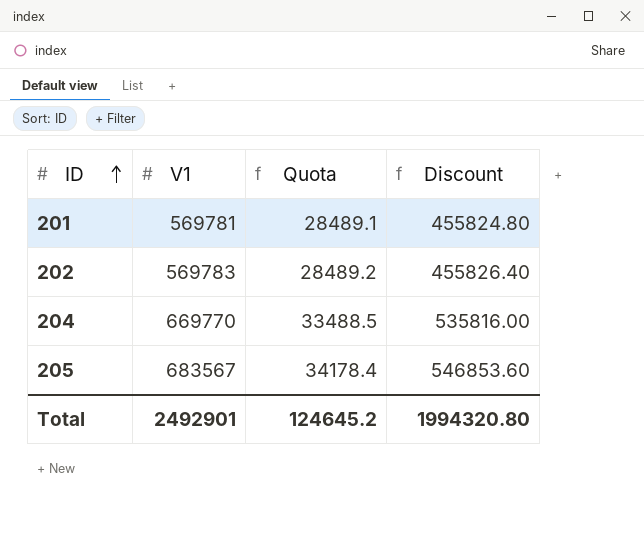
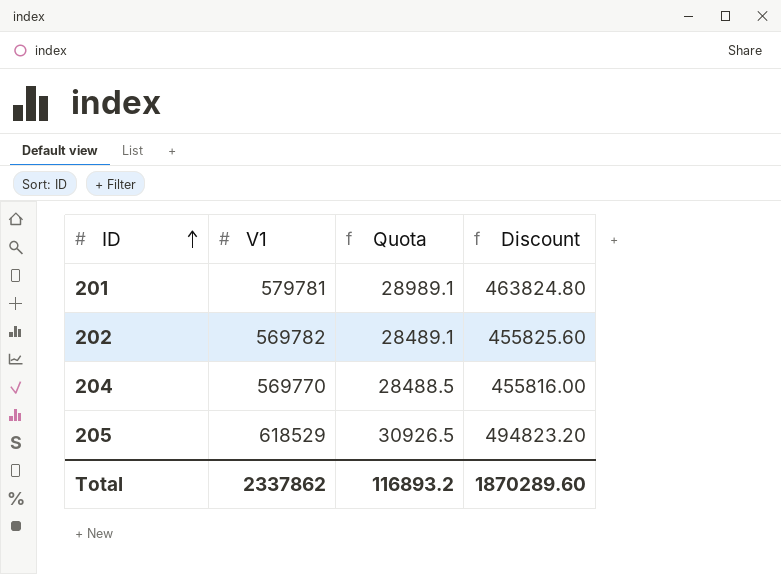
201 | V1: 569781 -> 579781
201 | Quota: 28489.1 -> 28989.1
201 | Discount: 455824.80 -> 463824.80
202 | V1: 569783 -> 569782
202 | Quota: 28489.2 -> 28489.1
202 | Discount: 455826.40 -> 455825.60
204 | V1: 669770 -> 569770
204 | Quota: 33488.5 -> 28488.5
204 | Discount: 535816.00 -> 455816.00
205 | V1: 683567 -> 618529
205 | Quota: 34178.4 -> 30926.5
205 | Discount: 546853.60 -> 494823.20
Total | V1: 2492901 -> 2337862
Total | Quota: 124645.2 -> 116893.2
Total | Discount: 1994320.80 -> 1870289.60

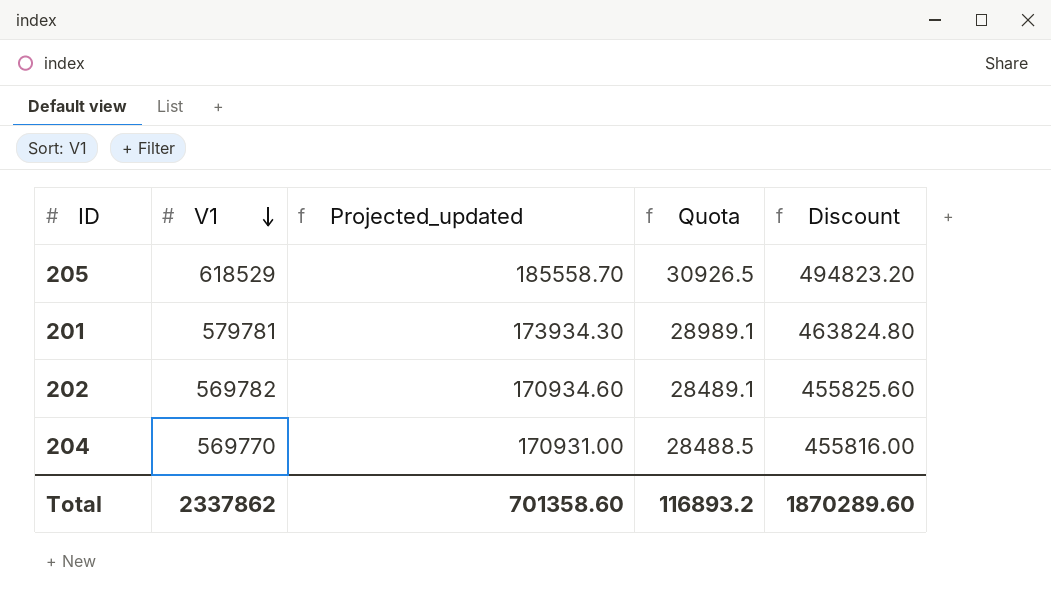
row order: ID ascending -> V1 descending
column Projected_updated | formula: none -> [V1] * 0.3

